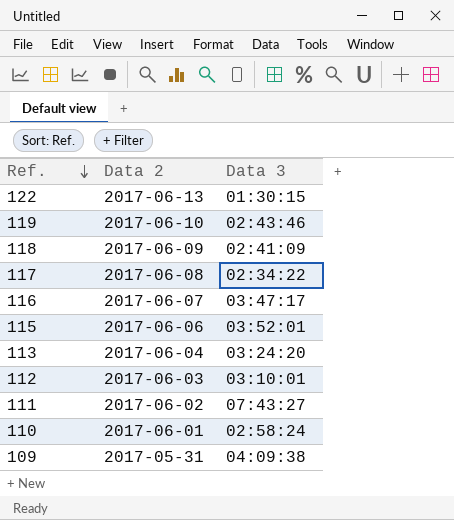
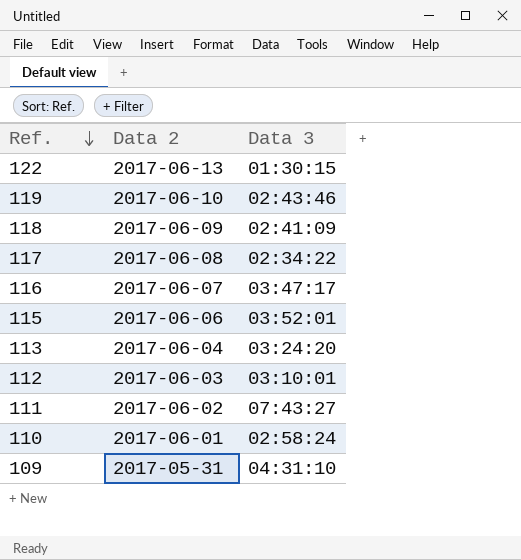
109 | Data 3: 04:09:38 -> 04:31:10

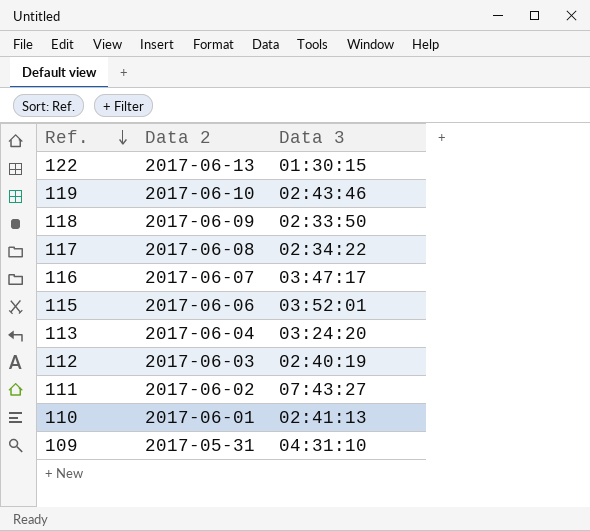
118 | Data 3: 02:41:09 -> 02:33:50
112 | Data 3: 03:10:01 -> 02:40:19
110 | Data 3: 02:58:24 -> 02:41:13

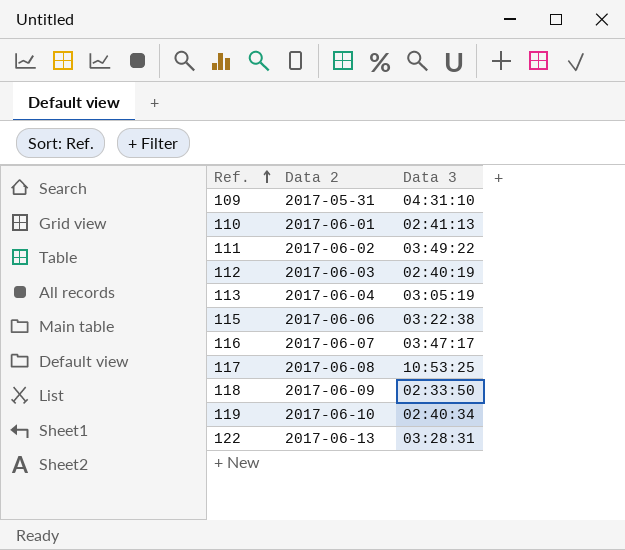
row order: Ref. descending -> Ref. ascending
111 | Data 3: 07:43:27 -> 03:49:22
113 | Data 3: 03:24:20 -> 03:05:19
115 | Data 3: 03:52:01 -> 03:22:38
117 | Data 3: 02:34:22 -> 10:53:25
119 | Data 3: 02:43:46 -> 02:40:34
122 | Data 3: 01:30:15 -> 03:28:31

